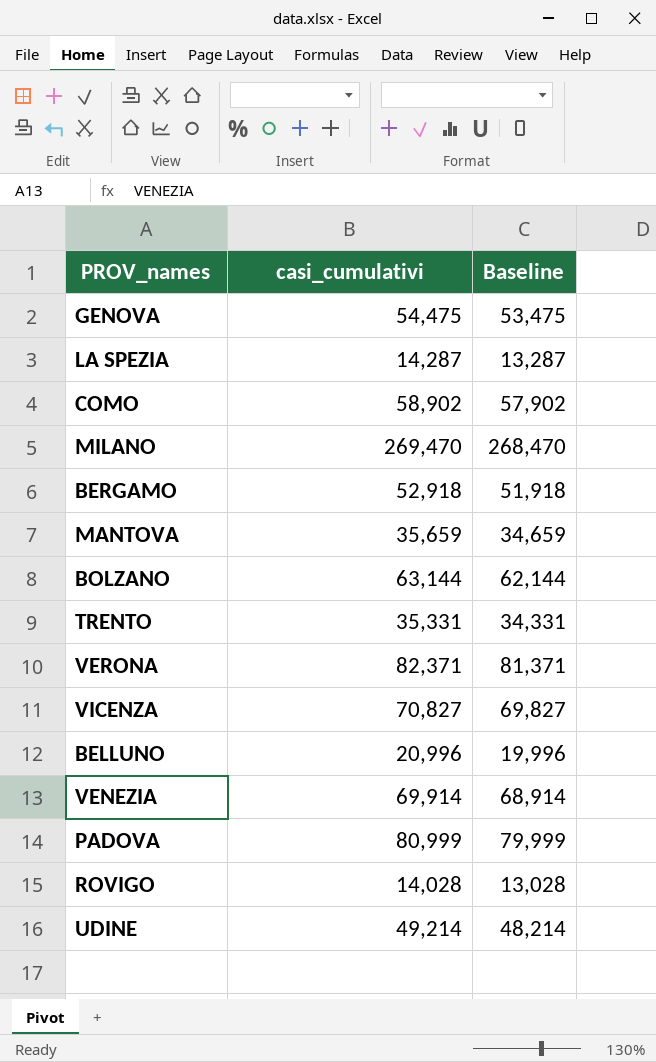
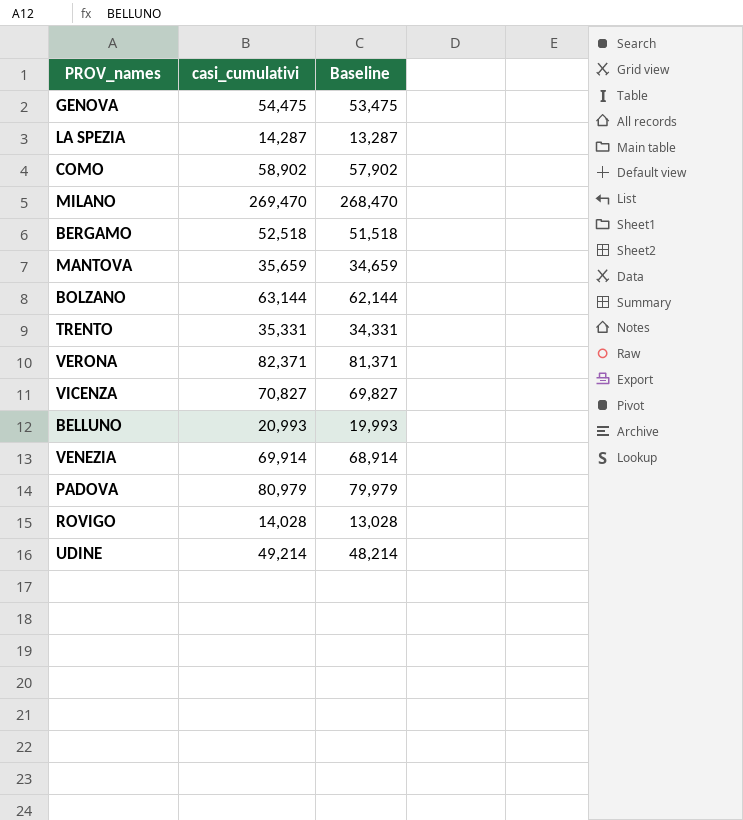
BERGAMO | casi_cumulativi: 52,918 -> 52,518
BERGAMO | Baseline: 51,918 -> 51,518
BELLUNO | casi_cumulativi: 20,996 -> 20,993
BELLUNO | Baseline: 19,996 -> 19,993
PADOVA | casi_cumulativi: 80,999 -> 80,979
PADOVA | Baseline: 79,999 -> 79,979

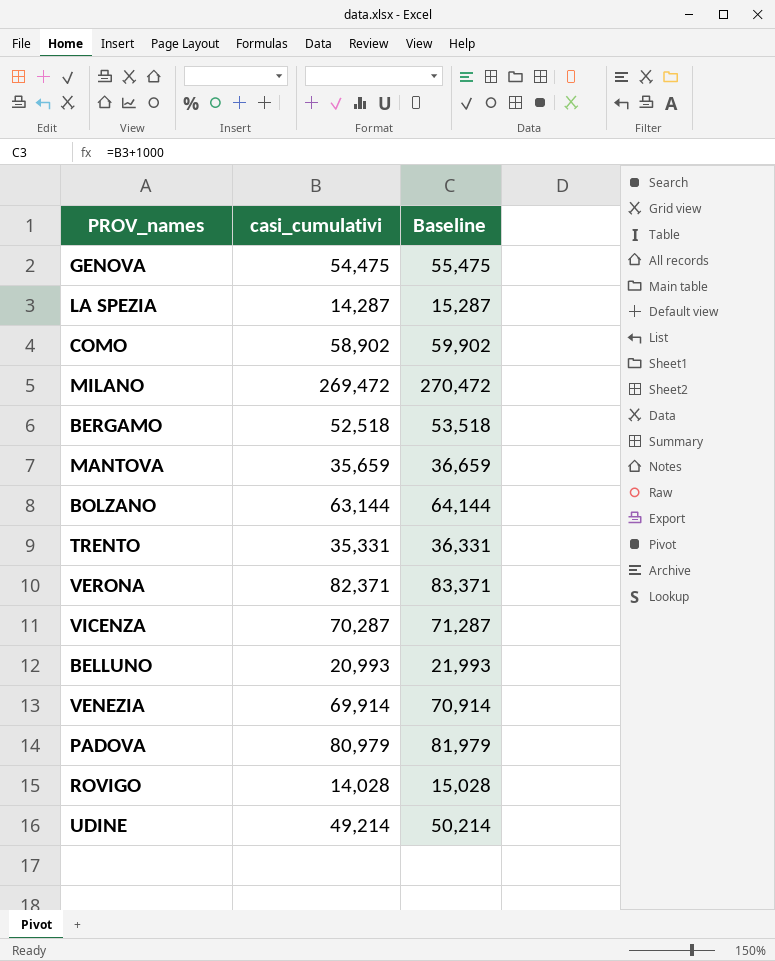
column Baseline | formula: [casi_cumulativi] - 1000 -> [casi_cumulativi] + 1000
MILANO | casi_cumulativi: 269,470 -> 269,472
VICENZA | casi_cumulativi: 70,827 -> 70,287

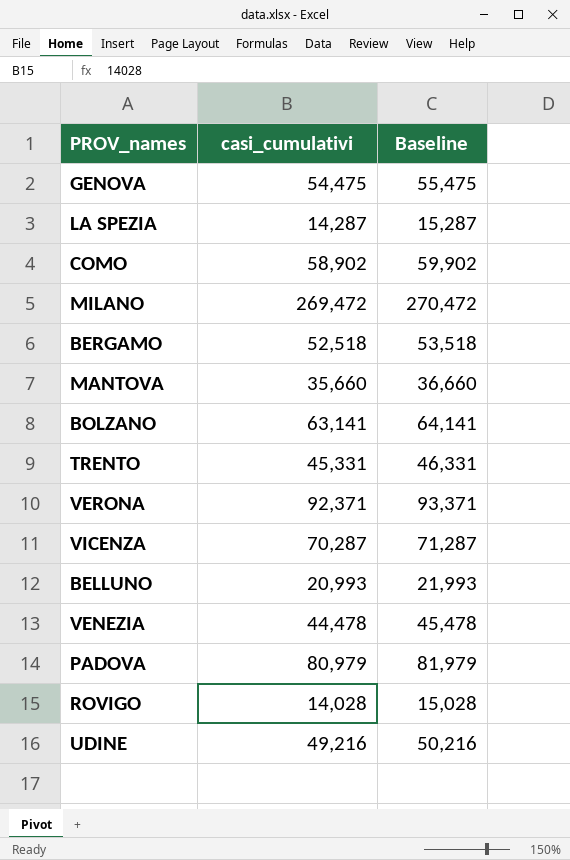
MANTOVA | casi_cumulativi: 35,659 -> 35,660
MANTOVA | Baseline: 36,659 -> 36,660
BOLZANO | casi_cumulativi: 63,144 -> 63,141
BOLZANO | Baseline: 64,144 -> 64,141
TRENTO | casi_cumulativi: 35,331 -> 45,331
TRENTO | Baseline: 36,331 -> 46,331
VERONA | casi_cumulativi: 82,371 -> 92,371
VERONA | Baseline: 83,371 -> 93,371
VENEZIA | casi_cumulativi: 69,914 -> 44,478
VENEZIA | Baseline: 70,914 -> 45,478
UDINE | casi_cumulativi: 49,214 -> 49,216
UDINE | Baseline: 50,214 -> 50,216

